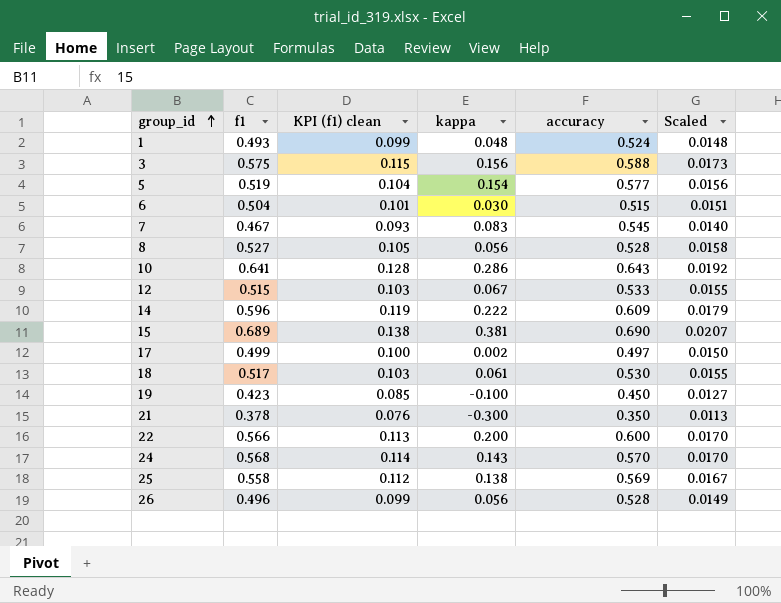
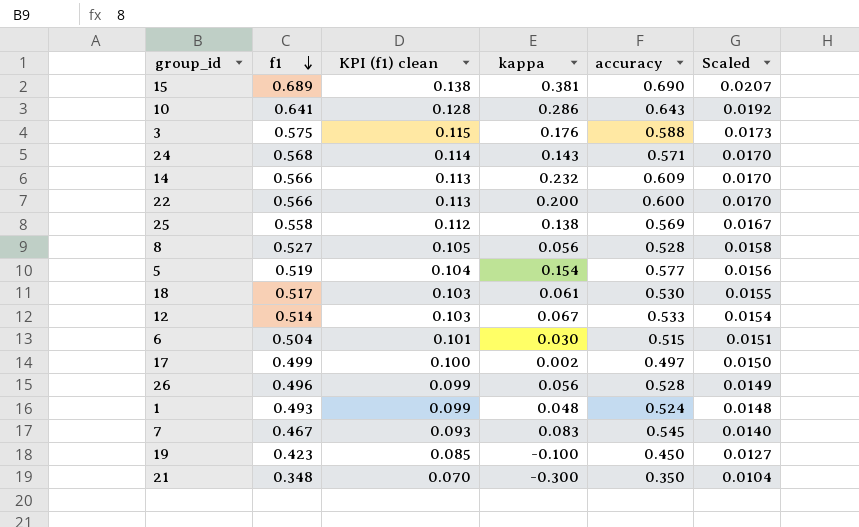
row order: group_id ascending -> f1 descending
3 | kappa: 0.156 -> 0.176
24 | accuracy: 0.570 -> 0.571
14 | f1: 0.596 -> 0.566
14 | KPI (f1) clean: 0.119 -> 0.113
14 | kappa: 0.222 -> 0.232
14 | Scaled: 0.0179 -> 0.0170
12 | f1: 0.515 -> 0.514
12 | Scaled: 0.0155 -> 0.0154
21 | f1: 0.378 -> 0.348
21 | KPI (f1) clean: 0.076 -> 0.070
21 | Scaled: 0.0113 -> 0.0104

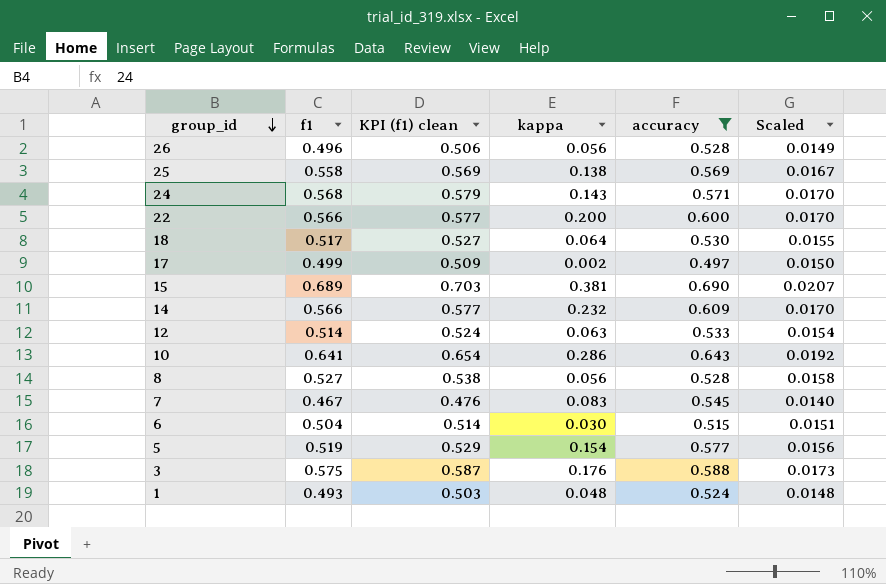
filter: none -> accuracy >= 0.497
row order: f1 descending -> group_id descending
column KPI (f1) clean | formula: [f1] * 0.2 -> [f1] * 1.02
18 | kappa: 0.061 -> 0.064
12 | kappa: 0.067 -> 0.063

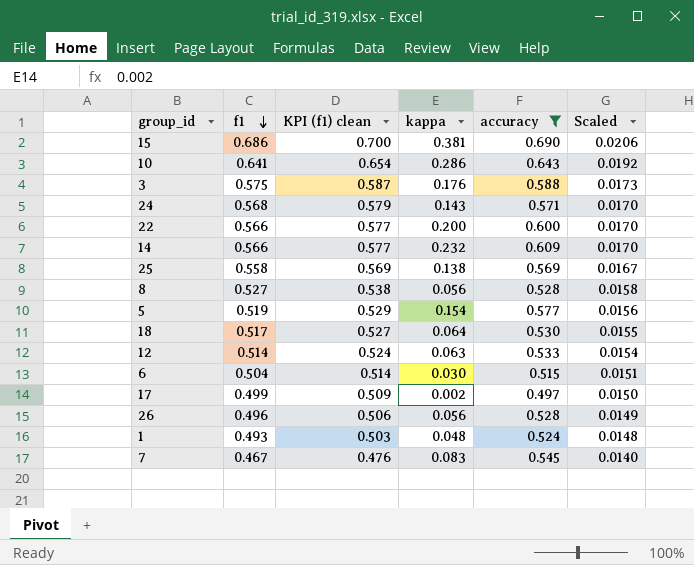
row order: group_id descending -> f1 descending
15 | f1: 0.689 -> 0.686
15 | KPI (f1) clean: 0.703 -> 0.700
15 | Scaled: 0.0207 -> 0.0206

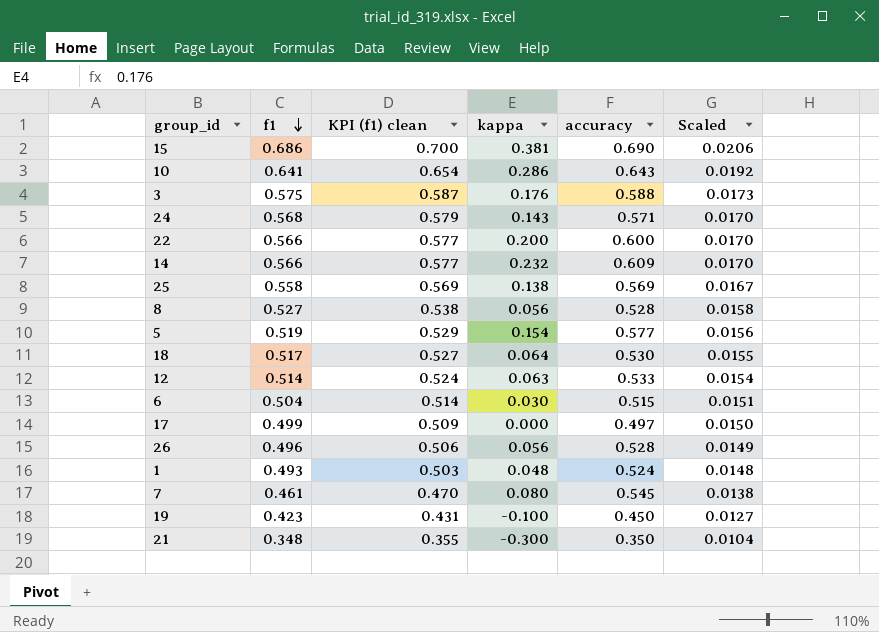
filter: accuracy >= 0.497 -> none
17 | kappa: 0.002 -> 0.000
7 | f1: 0.467 -> 0.461
7 | KPI (f1) clean: 0.476 -> 0.470
7 | kappa: 0.083 -> 0.080
7 | Scaled: 0.0140 -> 0.0138

